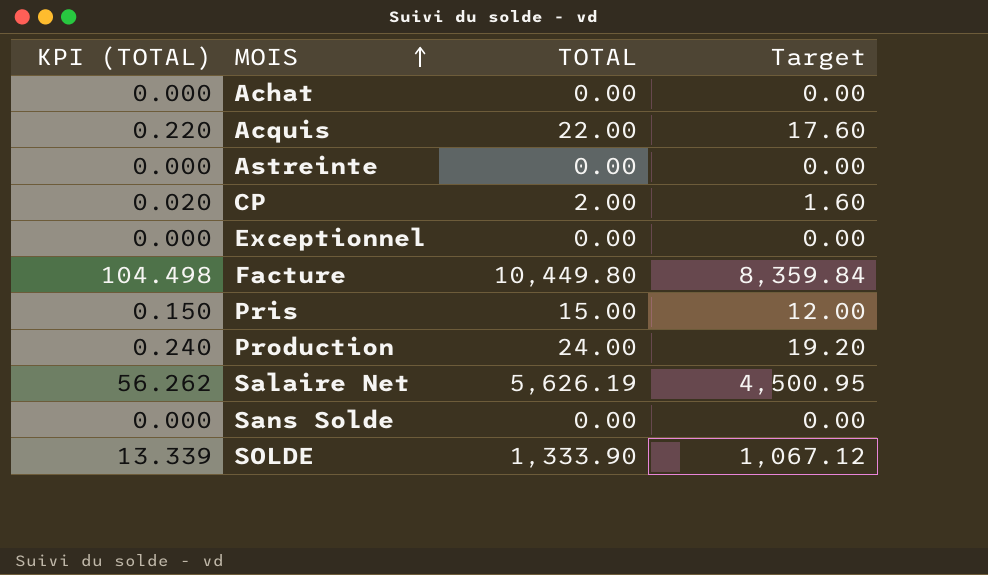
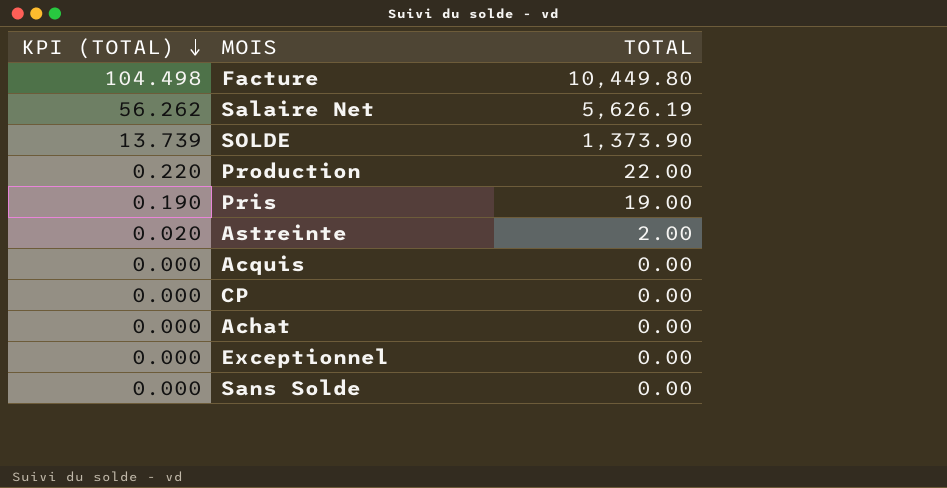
row order: MOIS ascending -> KPI (TOTAL) descending
column Target | formula: [TOTAL] * 0.8 -> none
SOLDE | KPI (TOTAL): 13.339 -> 13.739
SOLDE | TOTAL: 1,333.90 -> 1,373.90
Production | KPI (TOTAL): 0.240 -> 0.220
Production | TOTAL: 24.00 -> 22.00
Pris | KPI (TOTAL): 0.150 -> 0.190
Pris | TOTAL: 15.00 -> 19.00
Astreinte | KPI (TOTAL): 0.000 -> 0.020
Astreinte | TOTAL: 0.00 -> 2.00
Acquis | KPI (TOTAL): 0.220 -> 0.000
Acquis | TOTAL: 22.00 -> 0.00
CP | KPI (TOTAL): 0.020 -> 0.000
CP | TOTAL: 2.00 -> 0.00

